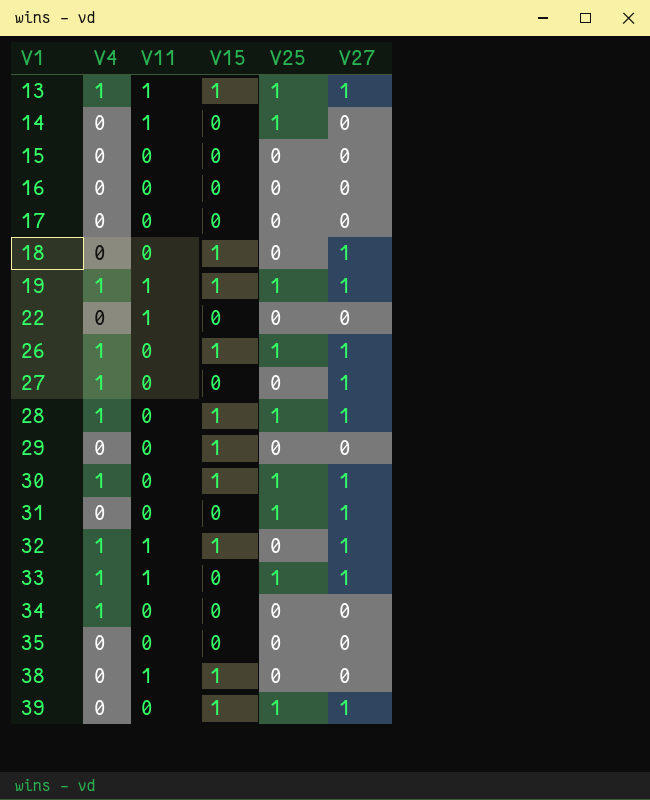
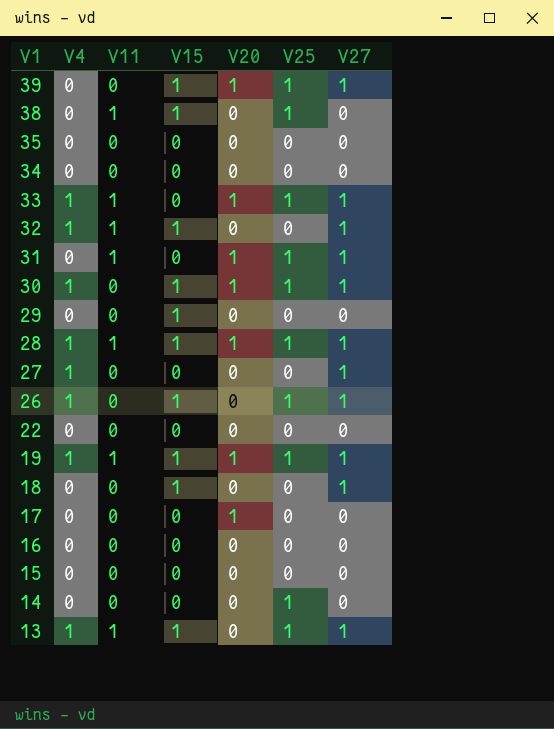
row order: V1 ascending -> V1 descending
column V20 | position: none -> 5
38 | V25: 0 -> 1
34 | V4: 1 -> 0
31 | V11: 0 -> 1
28 | V11: 0 -> 1
22 | V11: 1 -> 0
14 | V11: 1 -> 0

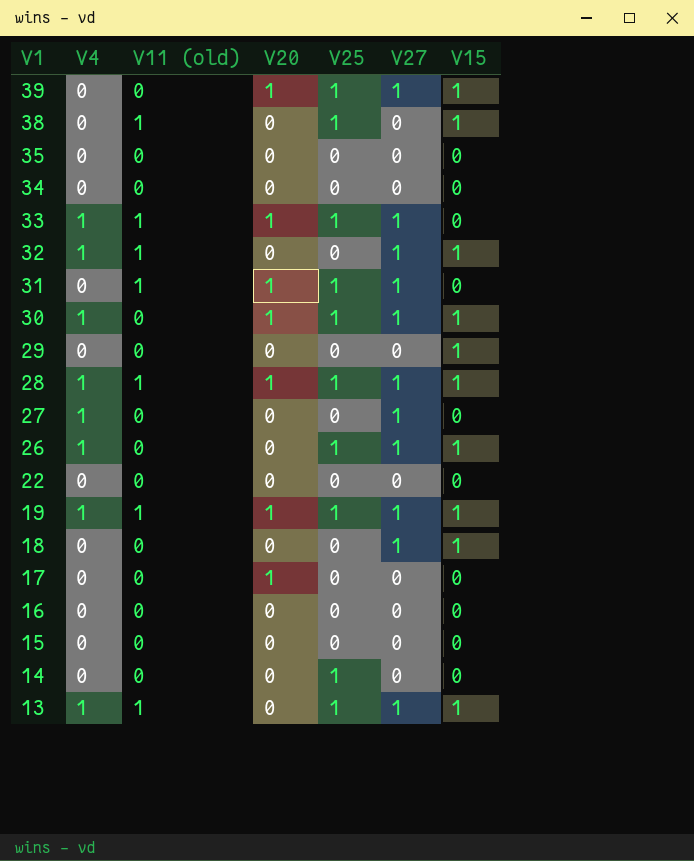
column name: V11 -> V11 (old)
column V15 | position: 4 -> 7

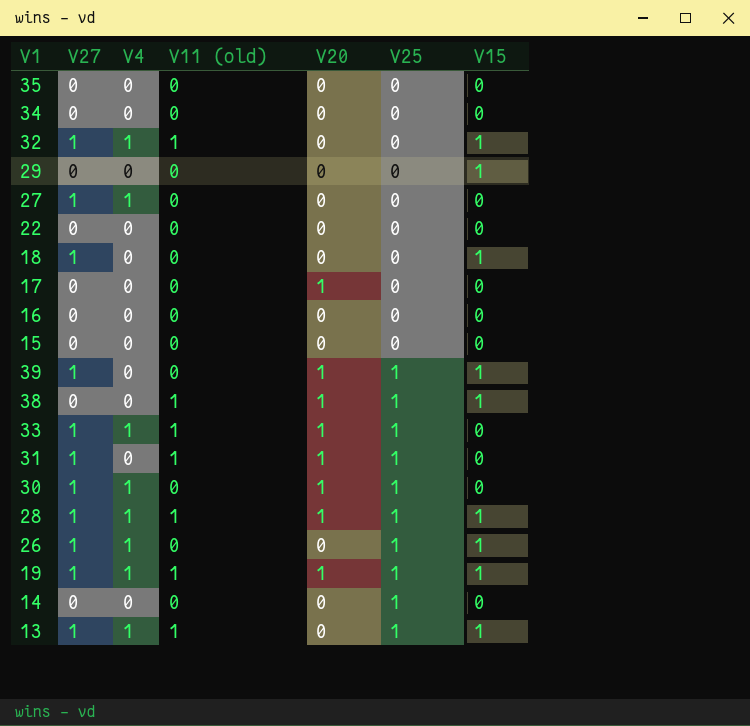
row order: V1 descending -> V25 ascending
column V27 | position: 6 -> 2
38 | V20: 0 -> 1
30 | V15: 1 -> 0

